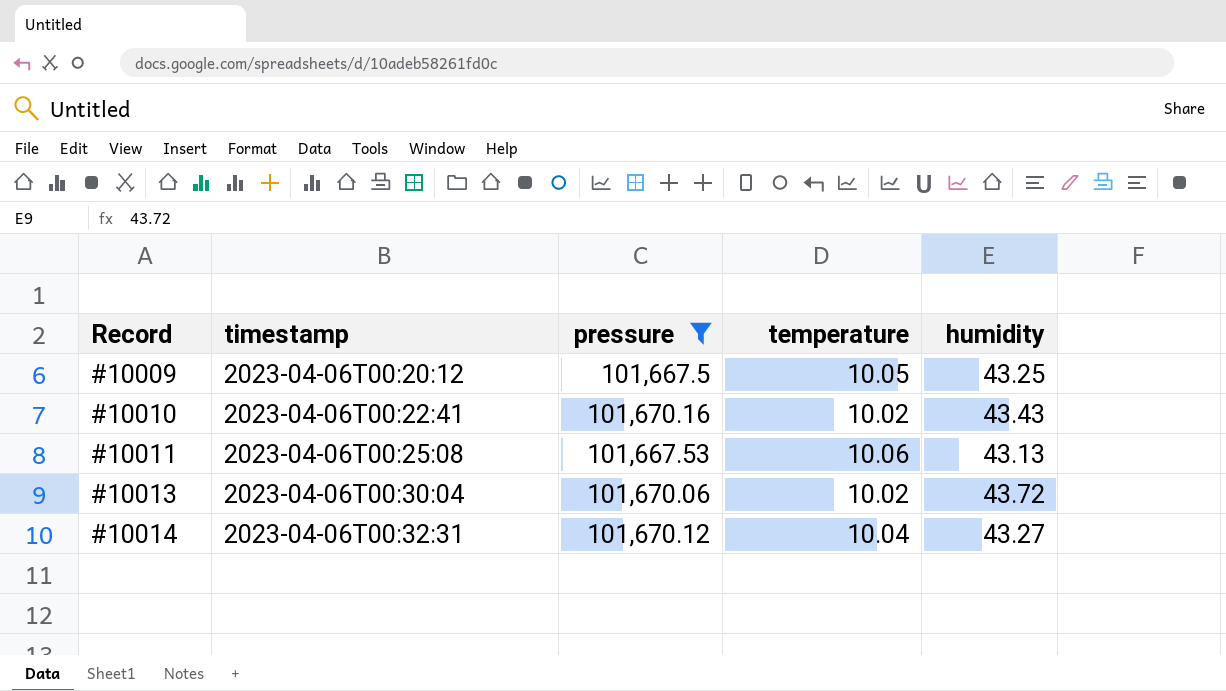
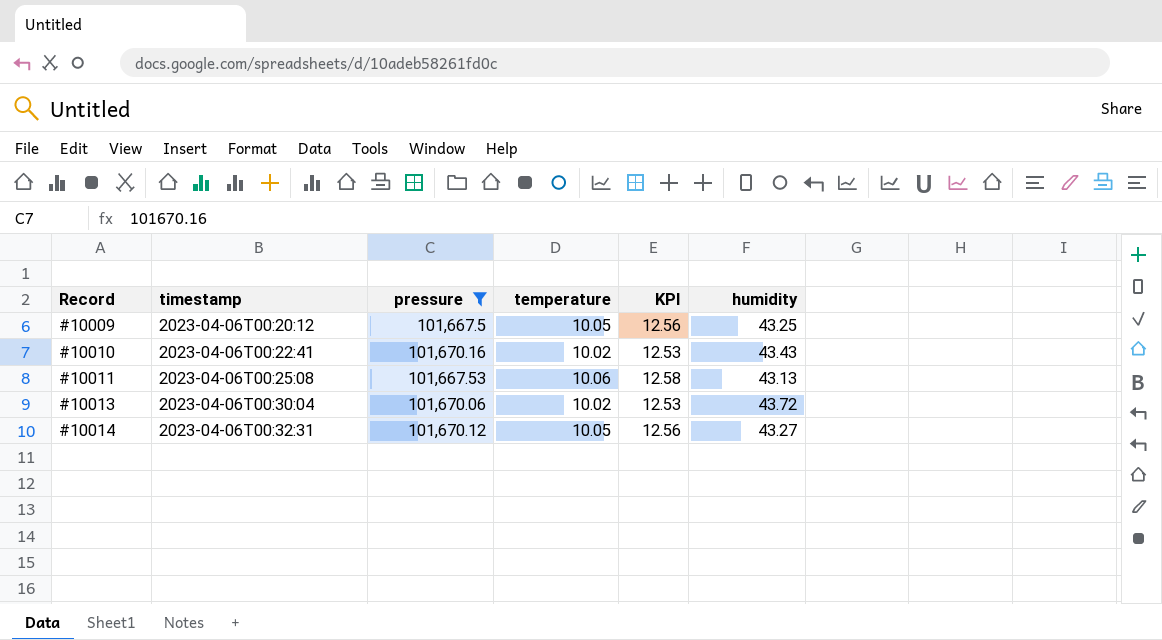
column KPI | formula: none -> [temperature] * 1.25
#10014 | temperature: 10.04 -> 10.05

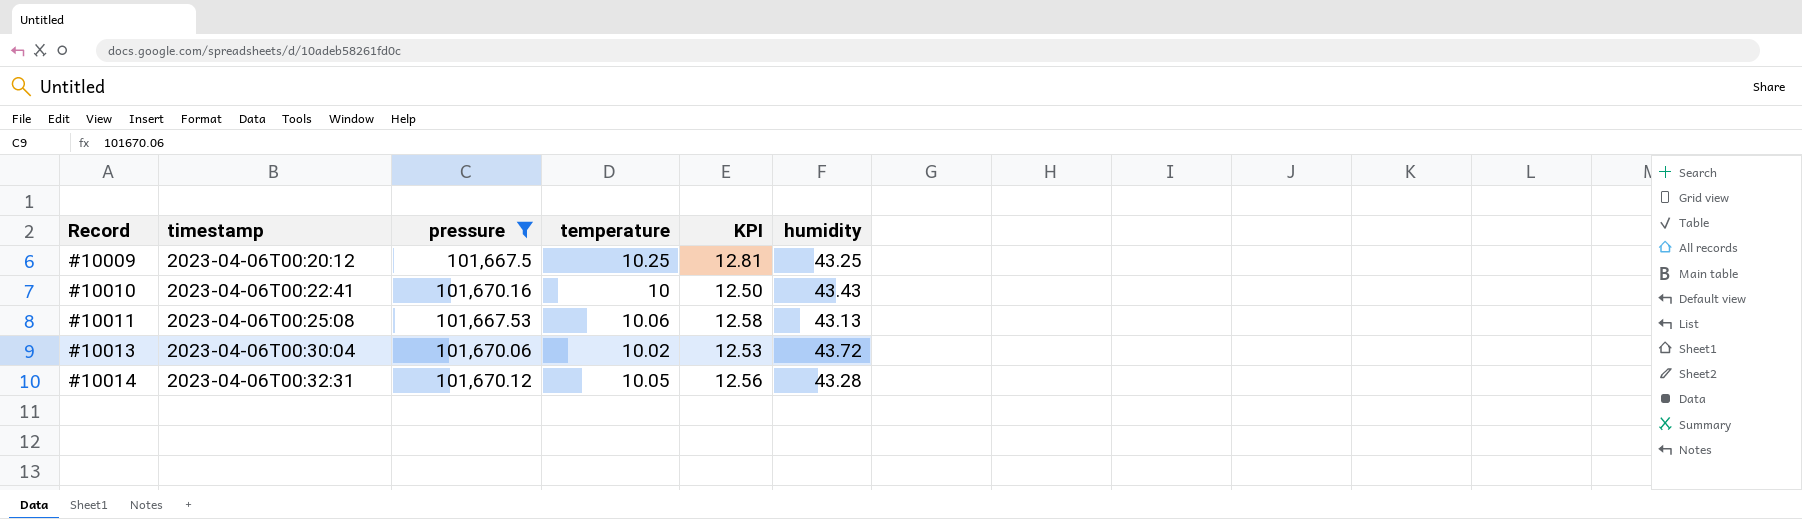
#10009 | temperature: 10.05 -> 10.25
#10009 | KPI: 12.56 -> 12.81
#10010 | temperature: 10.02 -> 10
#10010 | KPI: 12.53 -> 12.50
#10014 | humidity: 43.27 -> 43.28

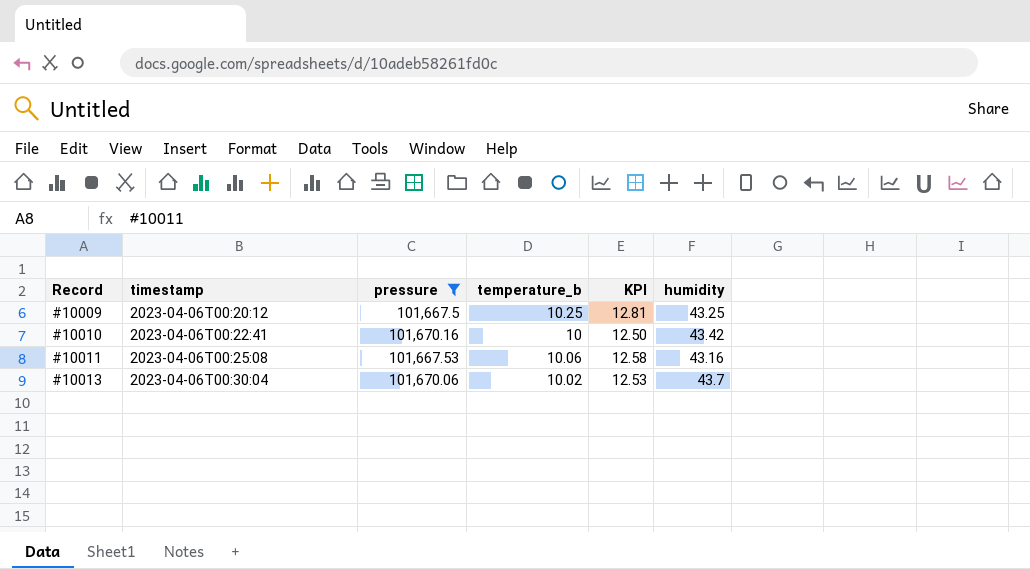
column name: temperature -> temperature_b
row #10014: 2023-04-06T00:32:31 | 101,670.12 | 10.05 | 12.56 | 43.28 -> none
#10010 | humidity: 43.43 -> 43.42
#10011 | humidity: 43.13 -> 43.16
#10013 | humidity: 43.72 -> 43.7

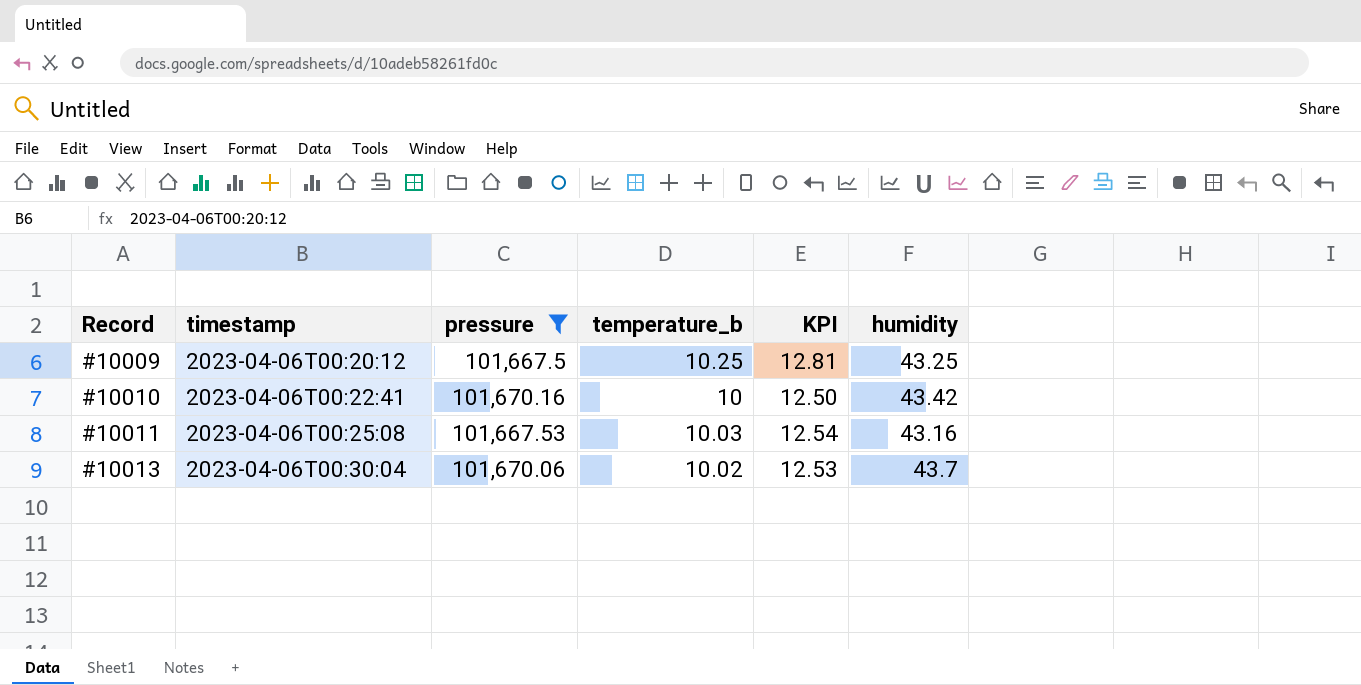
#10011 | temperature_b: 10.06 -> 10.03
#10011 | KPI: 12.58 -> 12.54

